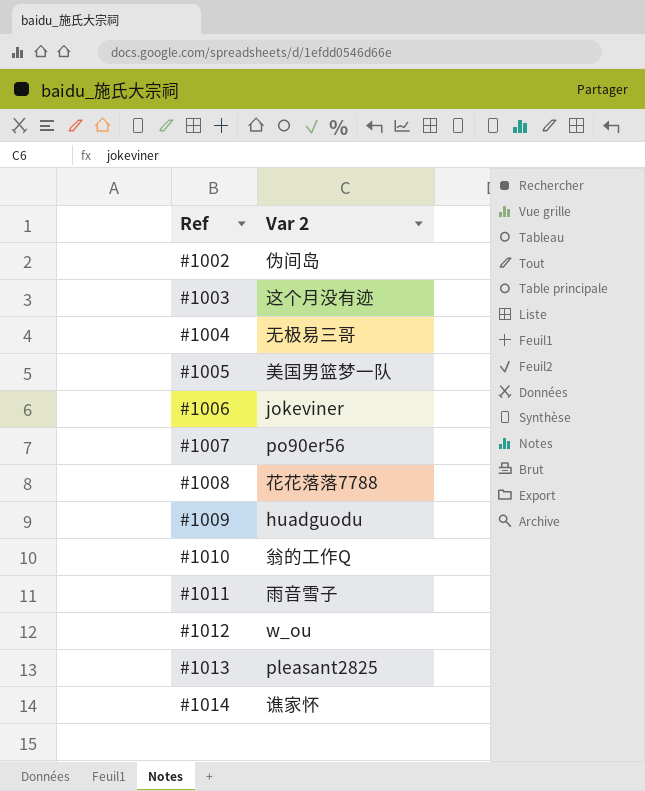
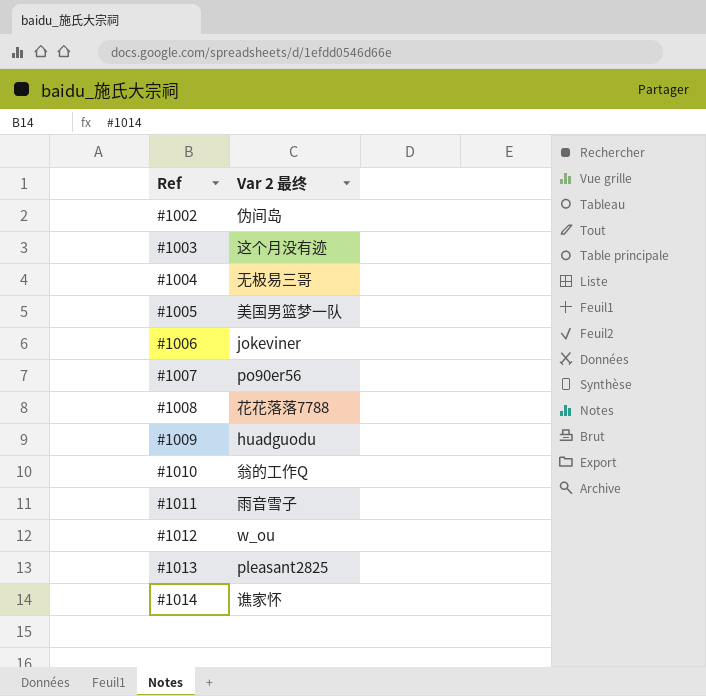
column name: Var 2 -> Var 2 最终

